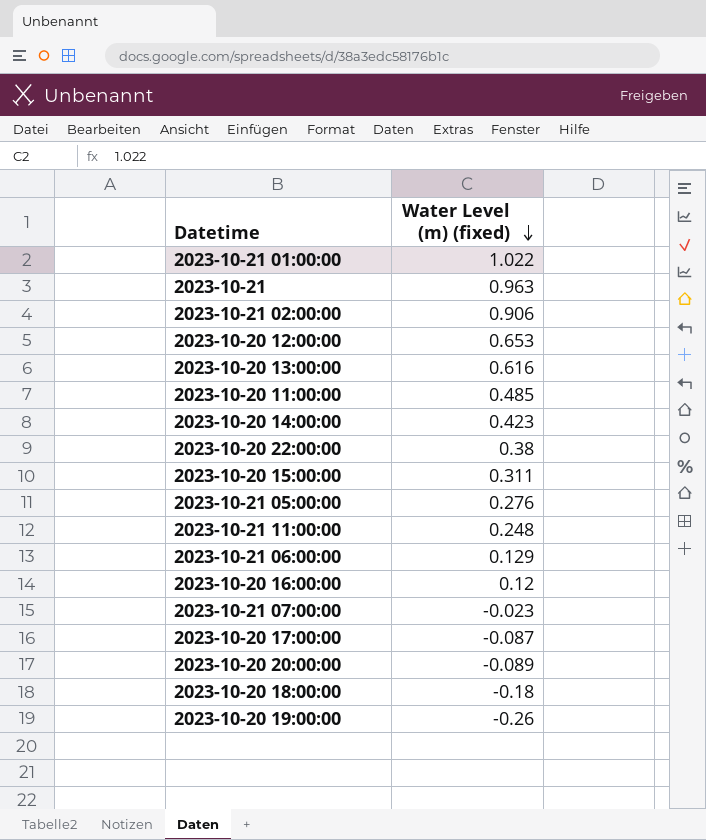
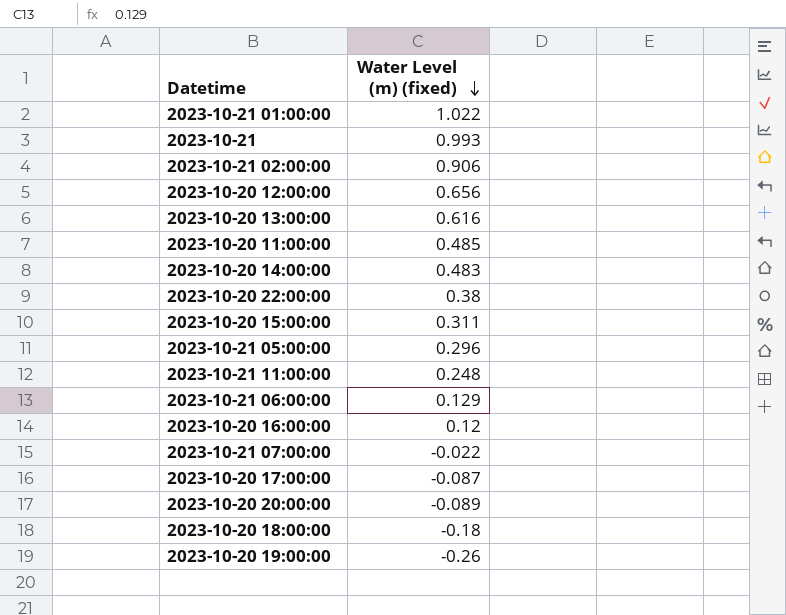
2023-10-21 | Water Level (m) (fixed): 0.963 -> 0.993
2023-10-20 12:00:00 | Water Level (m) (fixed): 0.653 -> 0.656
2023-10-20 14:00:00 | Water Level (m) (fixed): 0.423 -> 0.483
2023-10-21 05:00:00 | Water Level (m) (fixed): 0.276 -> 0.296
2023-10-21 07:00:00 | Water Level (m) (fixed): -0.023 -> -0.022

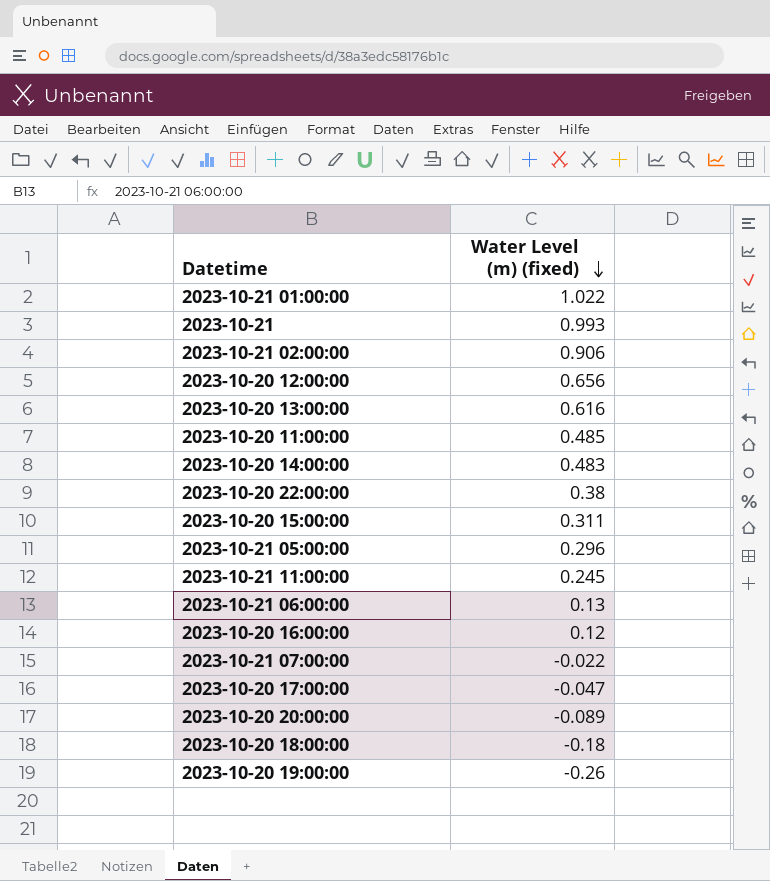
2023-10-21 11:00:00 | Water Level (m) (fixed): 0.248 -> 0.245
2023-10-21 06:00:00 | Water Level (m) (fixed): 0.129 -> 0.13
2023-10-20 17:00:00 | Water Level (m) (fixed): -0.087 -> -0.047

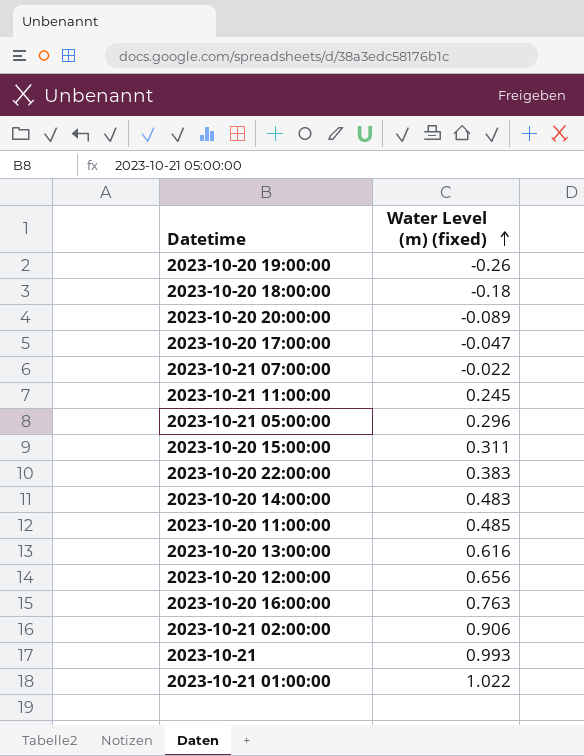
row order: Water Level (m) (fixed) descending -> Water Level (m) (fixed) ascending
row 2023-10-21 06:00:00: 0.13 -> none
2023-10-20 22:00:00 | Water Level (m) (fixed): 0.38 -> 0.383
2023-10-20 16:00:00 | Water Level (m) (fixed): 0.12 -> 0.763

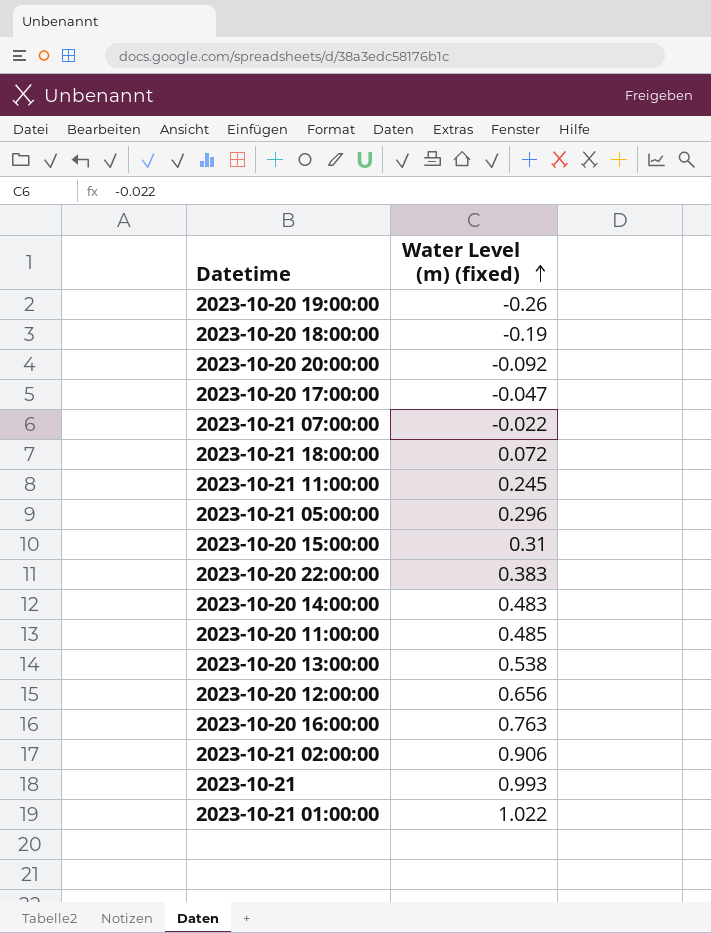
2023-10-20 18:00:00 | Water Level (m) (fixed): -0.18 -> -0.19
2023-10-20 20:00:00 | Water Level (m) (fixed): -0.089 -> -0.092
row 2023-10-21 18:00:00: none -> 0.072
2023-10-20 15:00:00 | Water Level (m) (fixed): 0.311 -> 0.31
2023-10-20 13:00:00 | Water Level (m) (fixed): 0.616 -> 0.538

